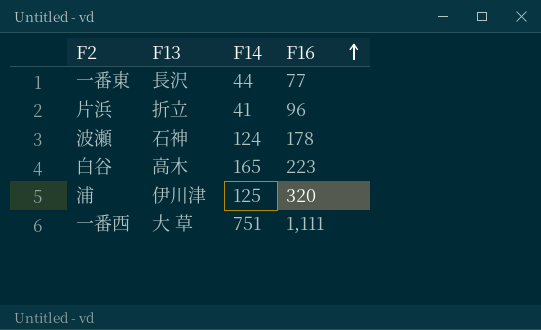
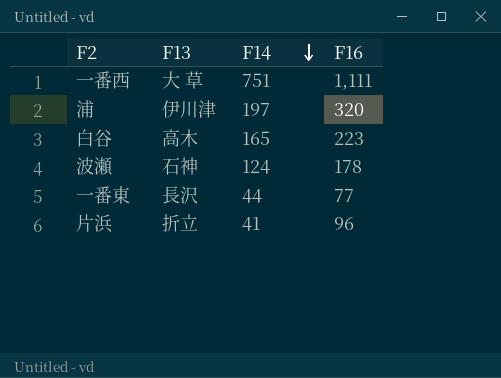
row order: F16 ascending -> F14 descending
浦 | F14: 125 -> 197

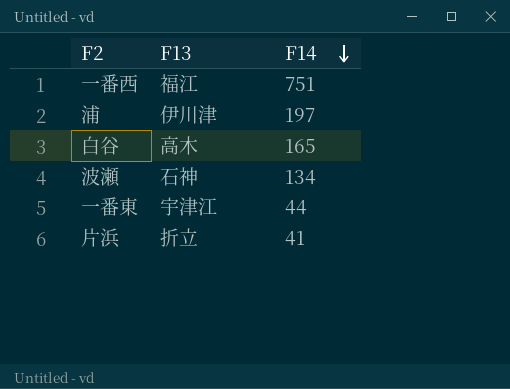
column F16 | position: 4 -> none
一番西 | F13: 大 草 -> 福江
波瀬 | F14: 124 -> 134
一番東 | F13: 長沢 -> 宇津江

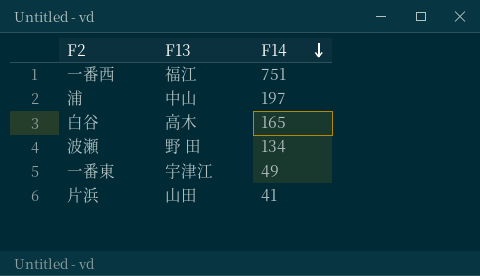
浦 | F13: 伊川津 -> 中山
波瀬 | F13: 石神 -> 野 田
一番東 | F14: 44 -> 49
片浜 | F13: 折立 -> 山田

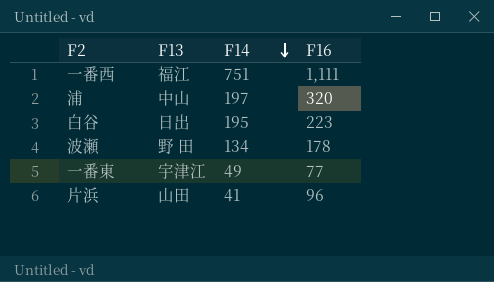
column F16 | position: none -> 4
白谷 | F13: 高木 -> 日出
白谷 | F14: 165 -> 195

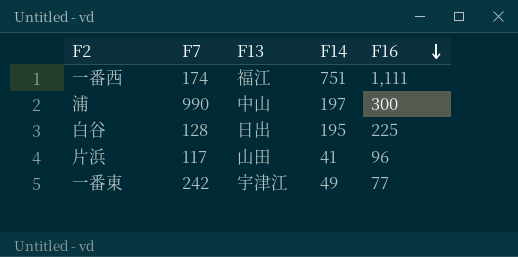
row order: F14 descending -> F16 descending
column F7 | position: none -> 2
row 波瀬: 野 田 | 134 | 178 -> none
浦 | F16: 320 -> 300
白谷 | F16: 223 -> 225

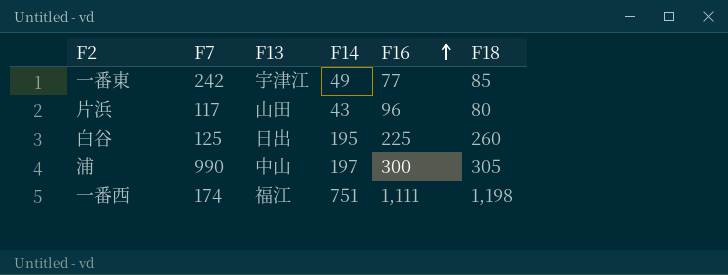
row order: F16 descending -> F16 ascending
column F18 | position: none -> 6
片浜 | F14: 41 -> 43
白谷 | F7: 128 -> 125

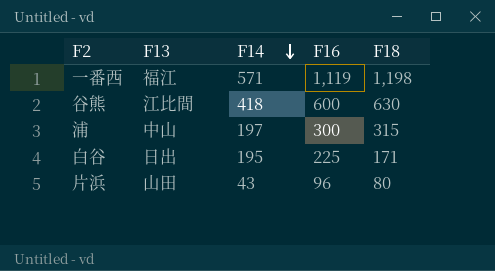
row order: F16 ascending -> F14 descending
column F7 | position: 2 -> none
row 一番東: 242 | 宇津江 | 49 | 77 | 85 -> none
一番西 | F14: 751 -> 571
一番西 | F16: 1,111 -> 1,119
row 谷熊: none -> 江比間 | 418 | 600 | 630
浦 | F18: 305 -> 315
白谷 | F18: 260 -> 171

